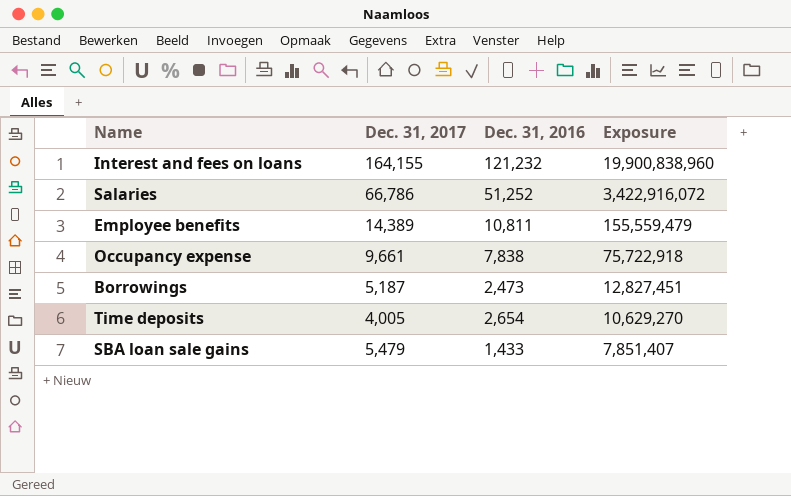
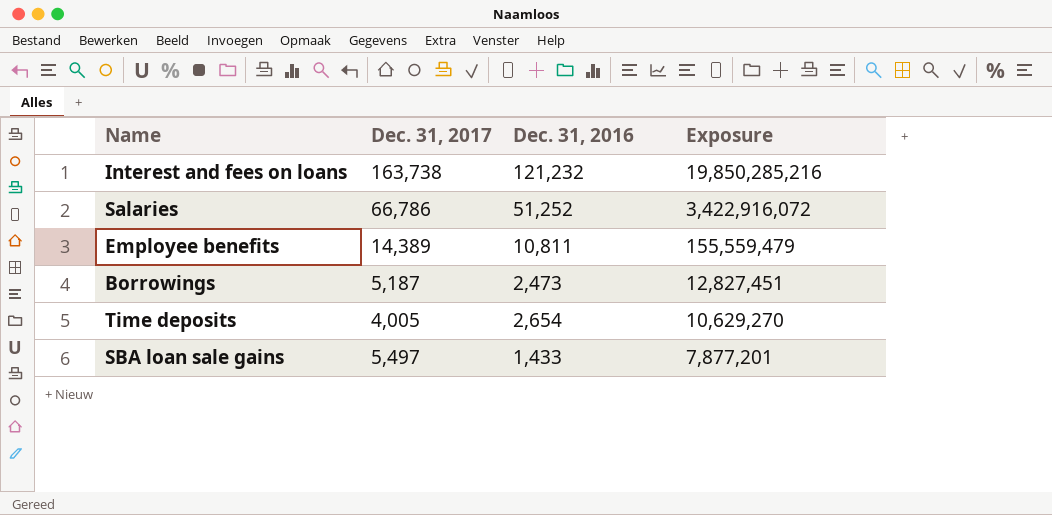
row Occupancy expense: 9,661 | 7,838 | 75,722,918 -> none
Interest and fees on loans | Dec. 31, 2017: 164,155 -> 163,738
Interest and fees on loans | Exposure: 19,900,838,960 -> 19,850,285,216
SBA loan sale gains | Dec. 31, 2017: 5,479 -> 5,497
SBA loan sale gains | Exposure: 7,851,407 -> 7,877,201

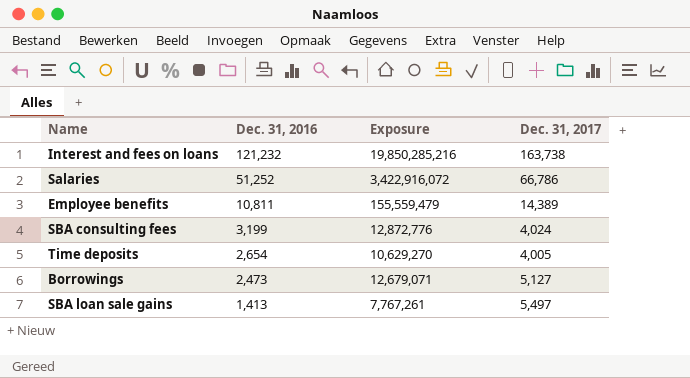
row order: Exposure descending -> Dec. 31, 2016 descending
column Dec. 31, 2017 | position: 2 -> 4
row SBA consulting fees: none -> 3,199 | 12,872,776 | 4,024
Borrowings | Exposure: 12,827,451 -> 12,679,071
Borrowings | Dec. 31, 2017: 5,187 -> 5,127
SBA loan sale gains | Dec. 31, 2016: 1,433 -> 1,413
SBA loan sale gains | Exposure: 7,877,201 -> 7,767,261

